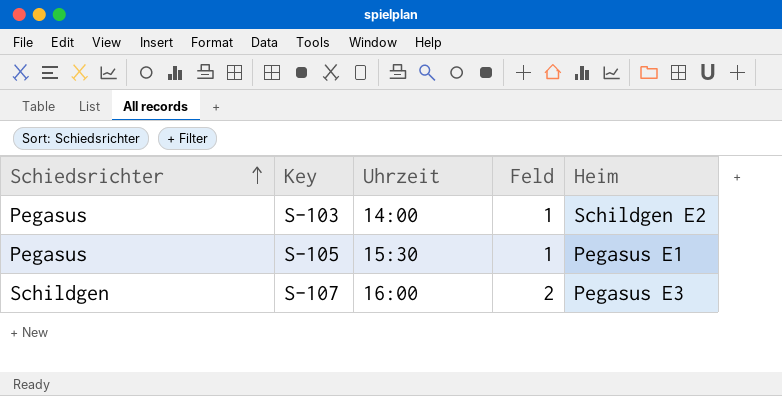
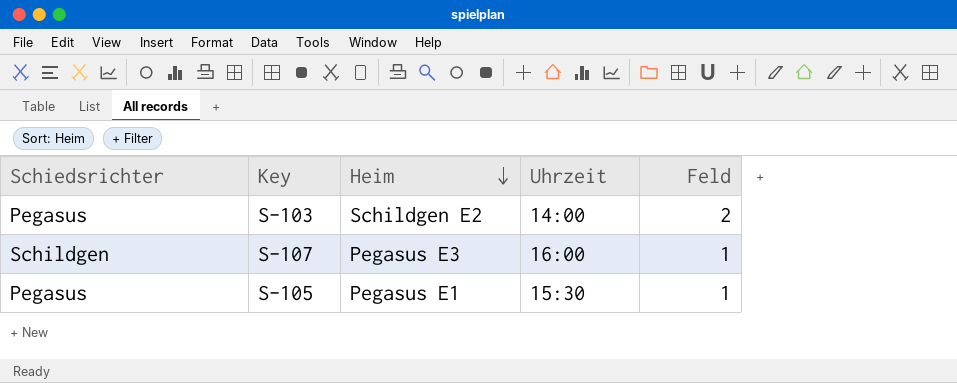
row order: Schiedsrichter ascending -> Heim descending
column Heim | position: 5 -> 3
S-103 | Feld: 1 -> 2
S-107 | Feld: 2 -> 1

